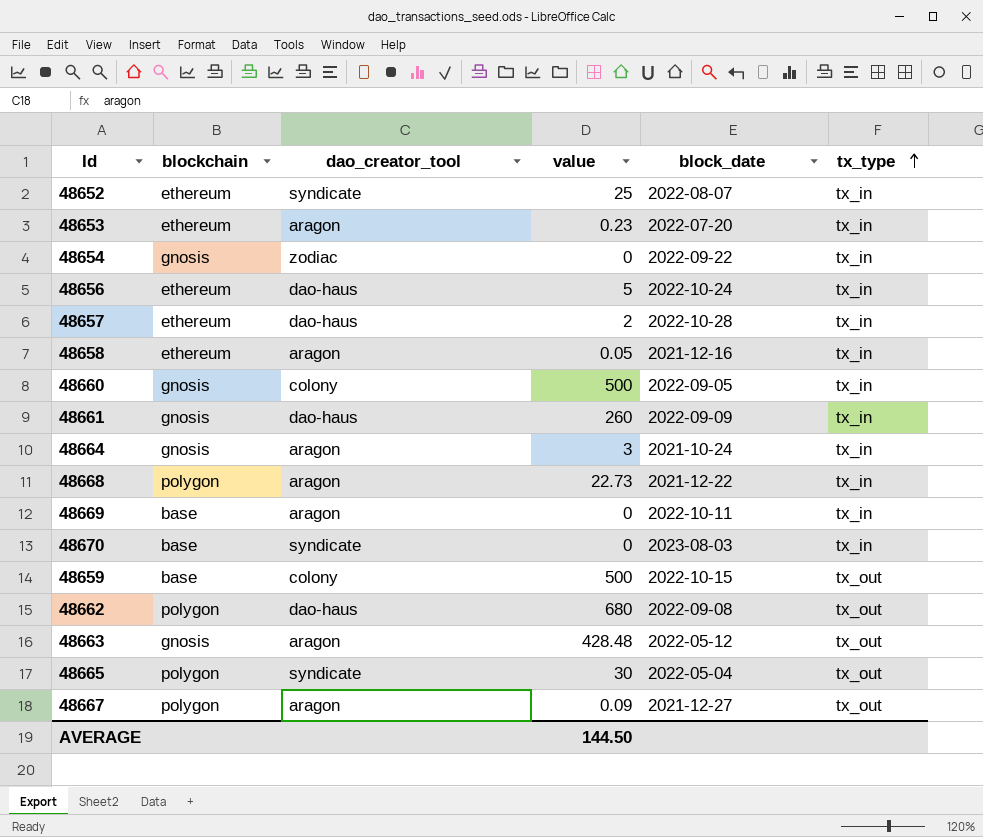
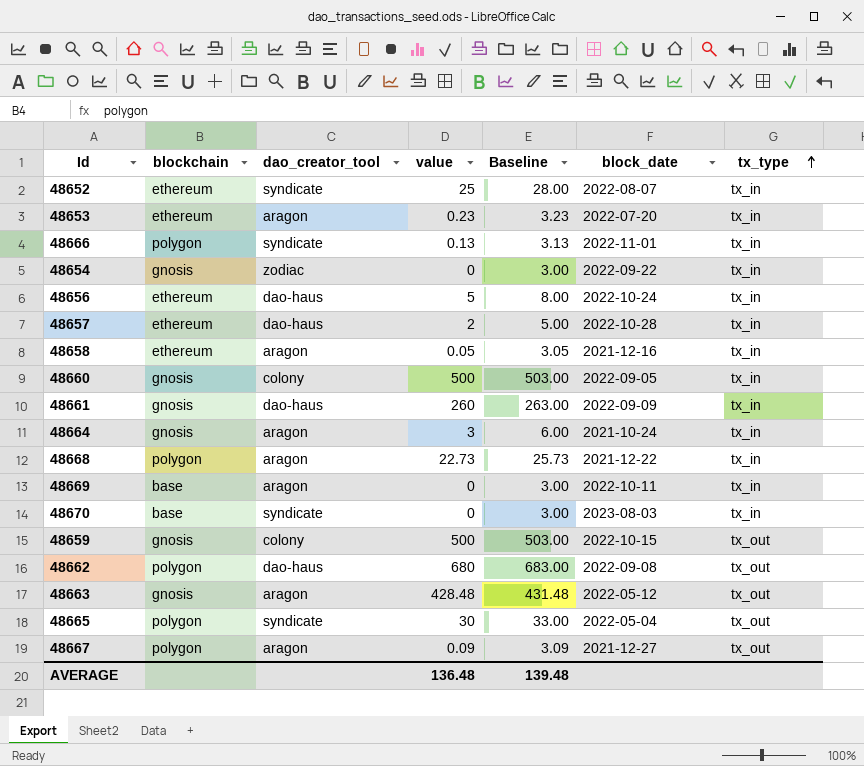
column Baseline | formula: none -> [value] + 3
row 48666: none -> polygon | syndicate | 0.13 | 3.13 | 2022-11-01 | tx_in
48659 | blockchain: base -> gnosis
AVERAGE | value: 144.50 -> 136.48

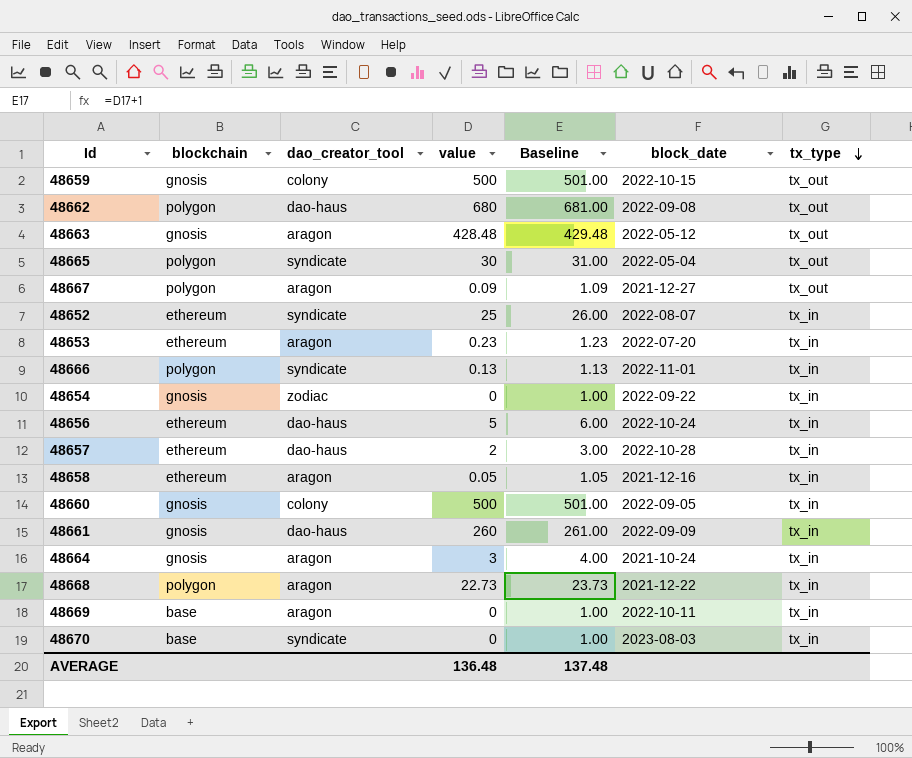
row order: tx_type ascending -> tx_type descending
column Baseline | formula: [value] + 3 -> [value] + 1
AVERAGE | Baseline: 139.48 -> 137.48

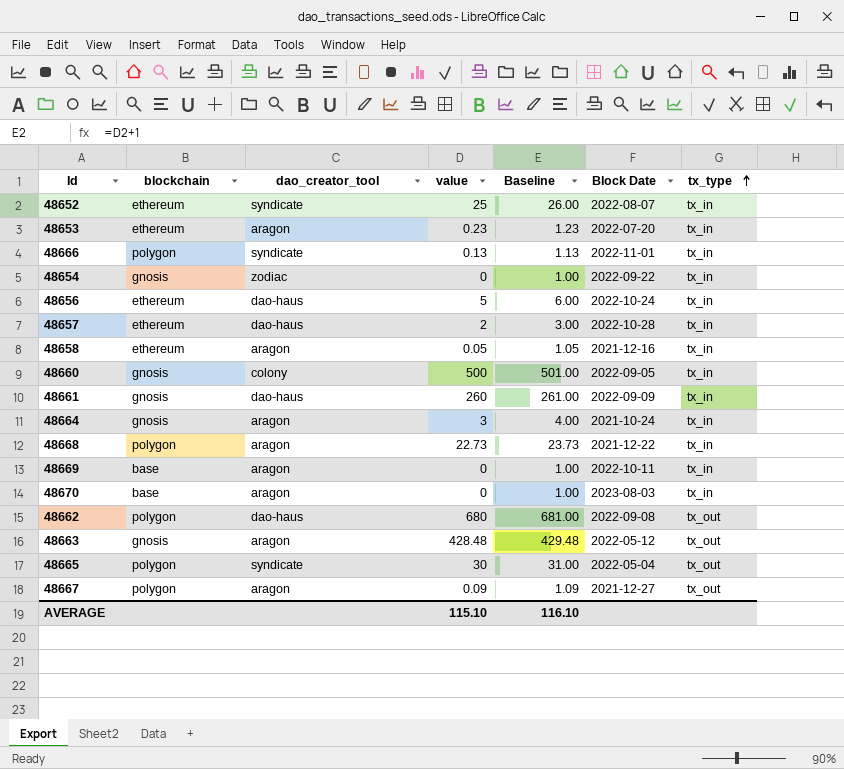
row order: tx_type descending -> tx_type ascending
column name: block_date -> Block Date
row 48659: gnosis | colony | 500 | 501.00 | 2022-10-15 | tx_out -> none
48670 | dao_creator_tool: syndicate -> aragon
AVERAGE | value: 136.48 -> 115.10
AVERAGE | Baseline: 137.48 -> 116.10

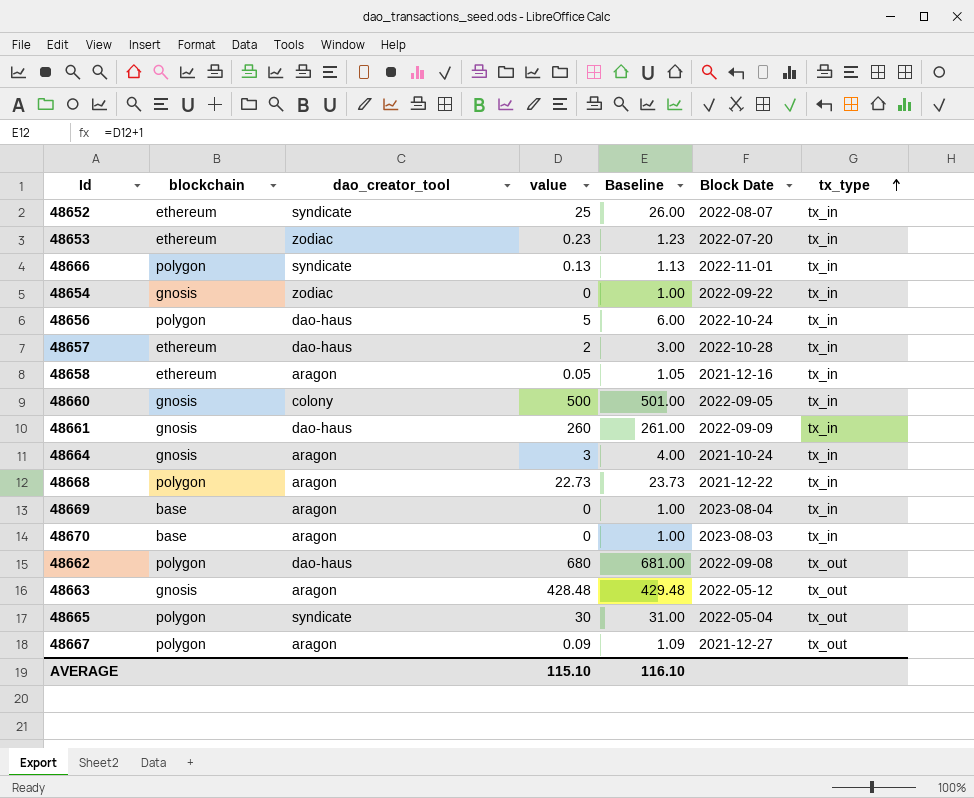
48653 | dao_creator_tool: aragon -> zodiac
48656 | blockchain: ethereum -> polygon
48669 | Block Date: 2022-10-11 -> 2023-08-04

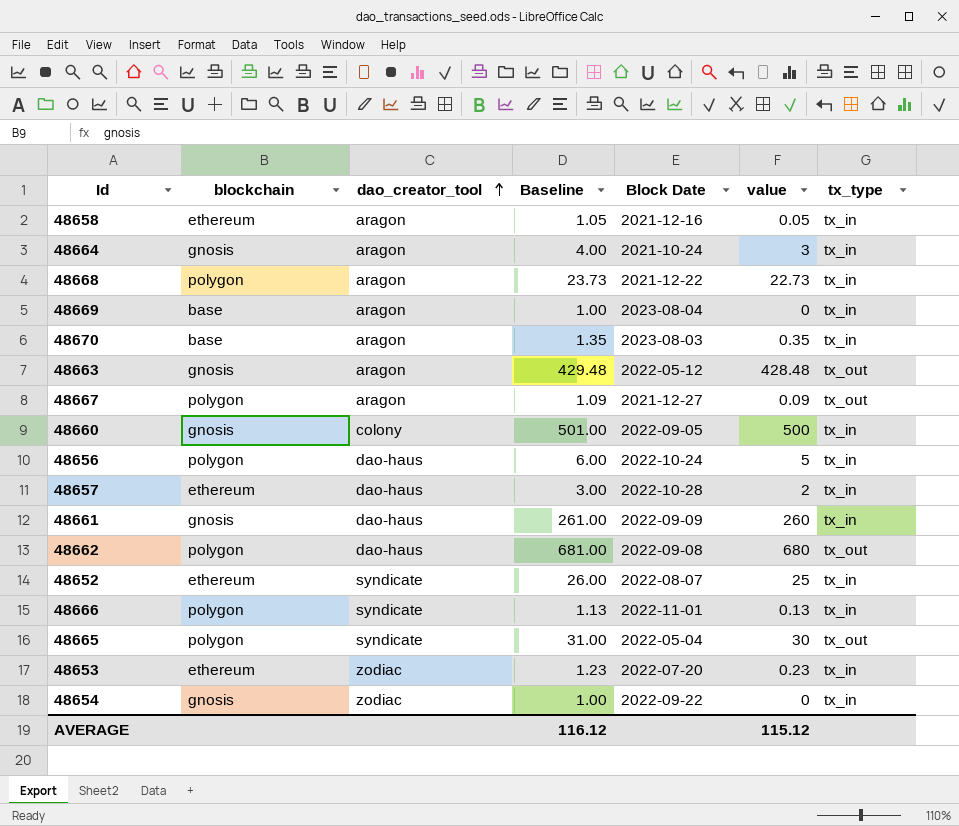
row order: tx_type ascending -> dao_creator_tool ascending
column value | position: 4 -> 6
48670 | Baseline: 1.00 -> 1.35
48670 | value: 0 -> 0.35
AVERAGE | Baseline: 116.10 -> 116.12
AVERAGE | value: 115.10 -> 115.12

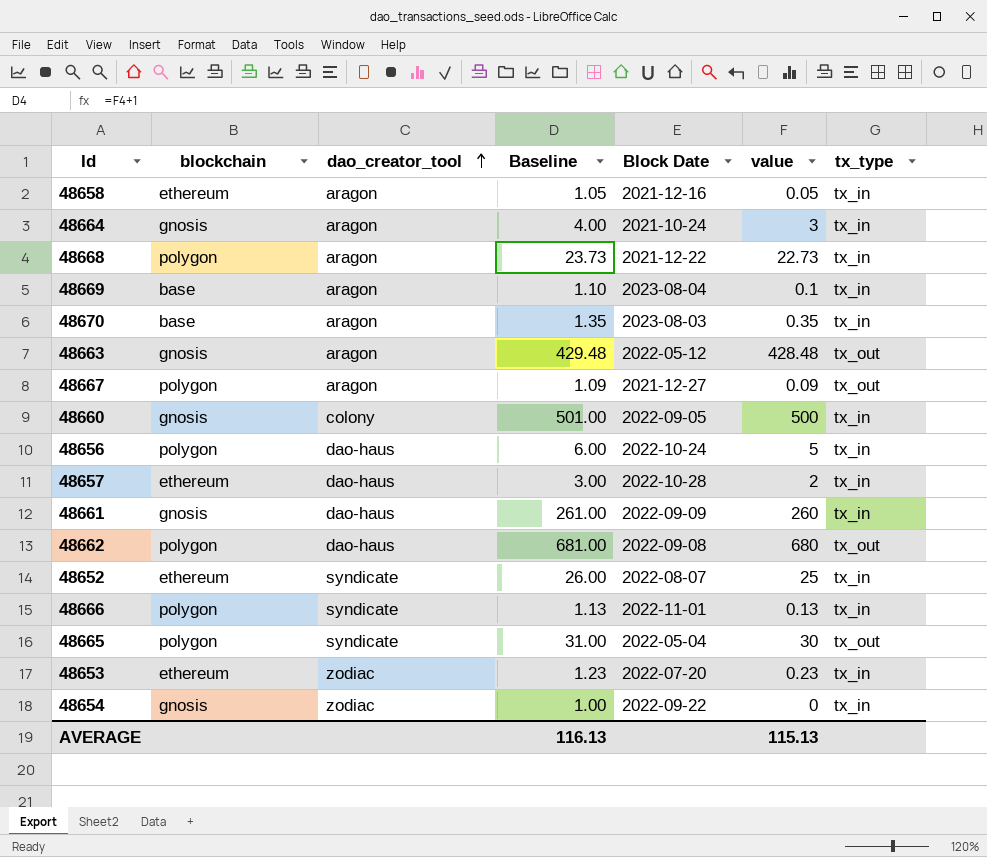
48669 | Baseline: 1.00 -> 1.10
48669 | value: 0 -> 0.1
AVERAGE | Baseline: 116.12 -> 116.13
AVERAGE | value: 115.12 -> 115.13

